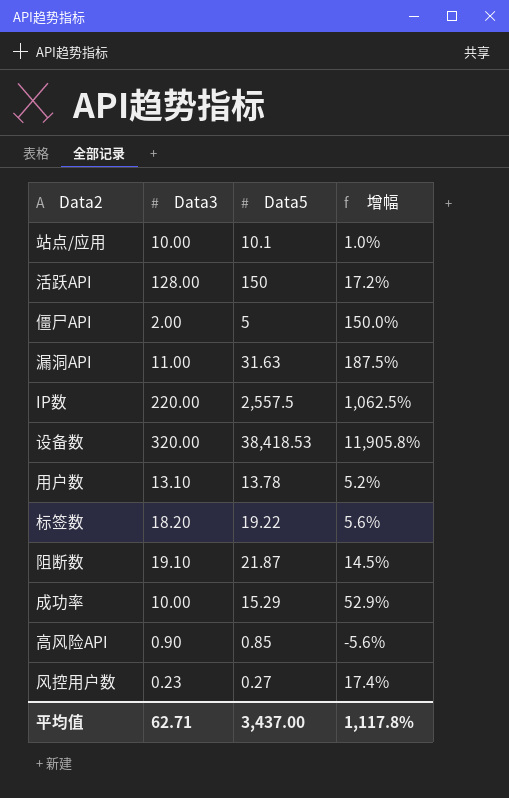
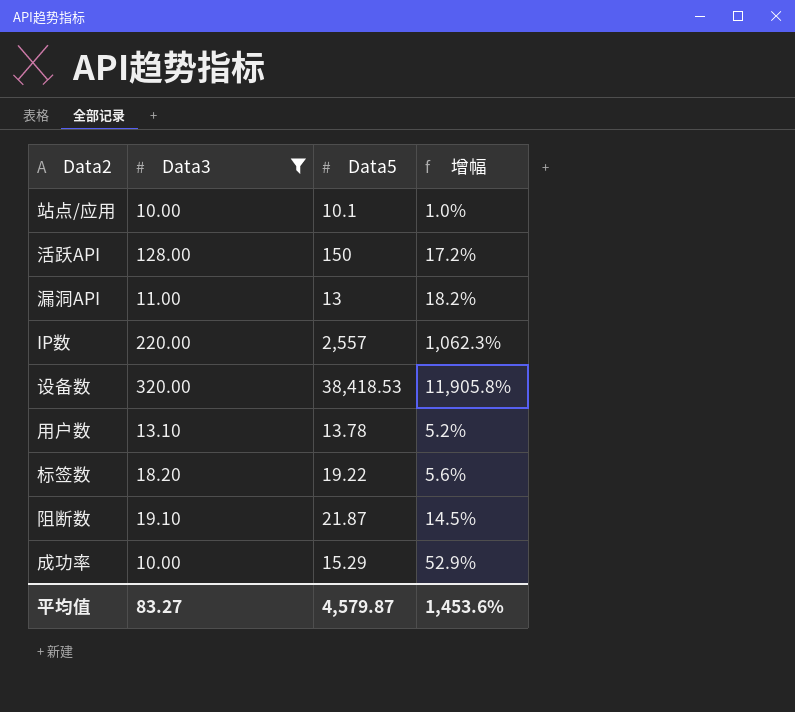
filter: none -> Data3 >= 10.00
漏洞API | Data5: 31.63 -> 13
漏洞API | 增幅: 187.5% -> 18.2%
IP数 | Data5: 2,557.5 -> 2,557
IP数 | 增幅: 1,062.5% -> 1,062.3%
平均值 | Data3: 62.71 -> 83.27
平均值 | Data5: 3,437.00 -> 4,579.87
平均值 | 增幅: 1,117.8% -> 1,453.6%

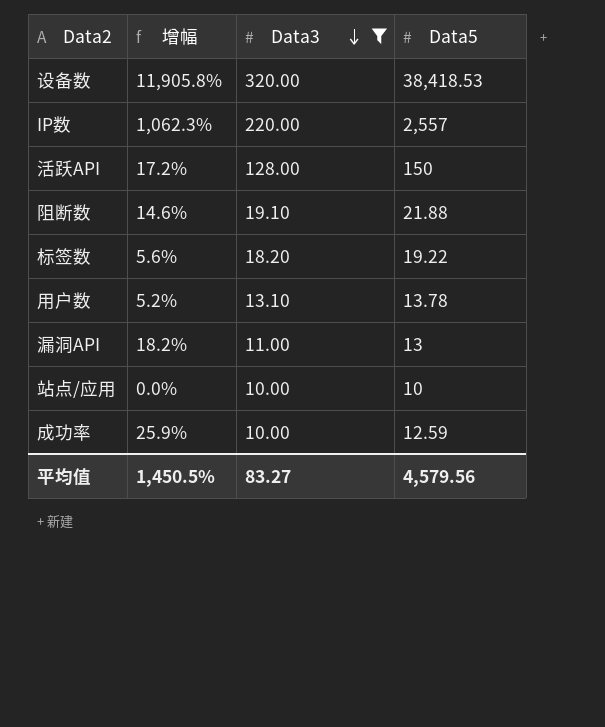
row order: none -> Data3 descending
column 增幅 | position: 4 -> 2
阻断数 | 增幅: 14.5% -> 14.6%
阻断数 | Data5: 21.87 -> 21.88
站点/应用 | 增幅: 1.0% -> 0.0%
站点/应用 | Data5: 10.1 -> 10
成功率 | 增幅: 52.9% -> 25.9%
成功率 | Data5: 15.29 -> 12.59
平均值 | 增幅: 1,453.6% -> 1,450.5%
平均值 | Data5: 4,579.87 -> 4,579.56

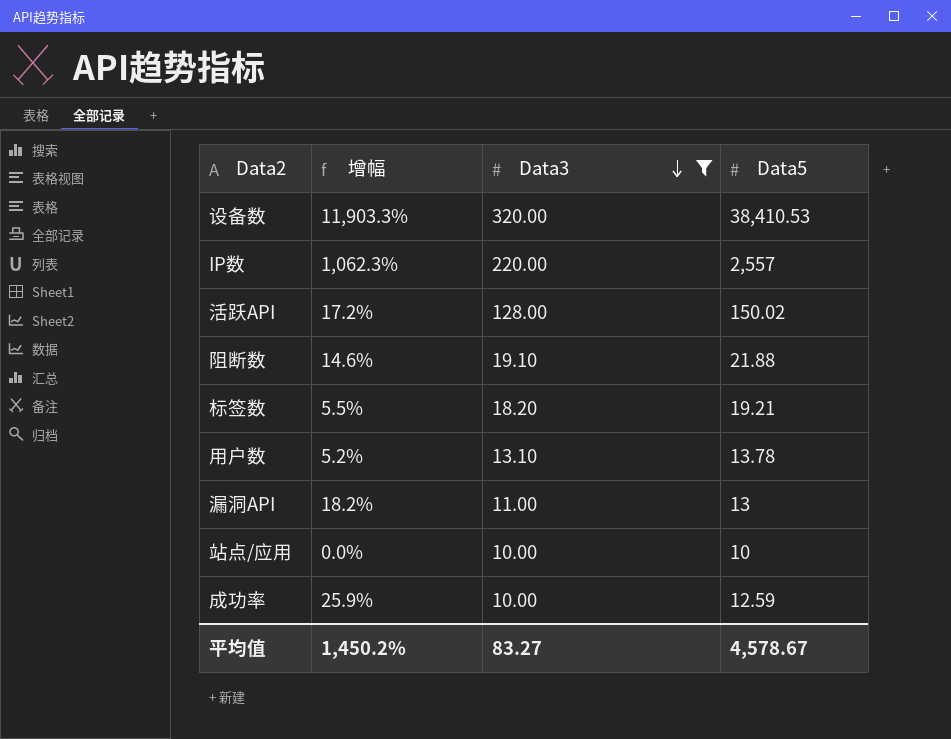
设备数 | 增幅: 11,905.8% -> 11,903.3%
设备数 | Data5: 38,418.53 -> 38,410.53
活跃API | Data5: 150 -> 150.02
标签数 | 增幅: 5.6% -> 5.5%
标签数 | Data5: 19.22 -> 19.21
平均值 | 增幅: 1,450.5% -> 1,450.2%
平均值 | Data5: 4,579.56 -> 4,578.67

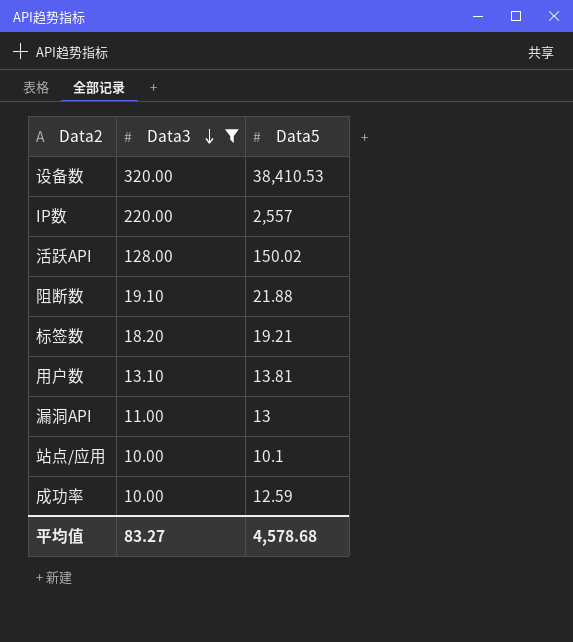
column 增幅 | formula: ([Data5] - [Data3]) / [Data3] -> none
用户数 | Data5: 13.78 -> 13.81
站点/应用 | Data5: 10 -> 10.1
平均值 | Data5: 4,578.67 -> 4,578.68

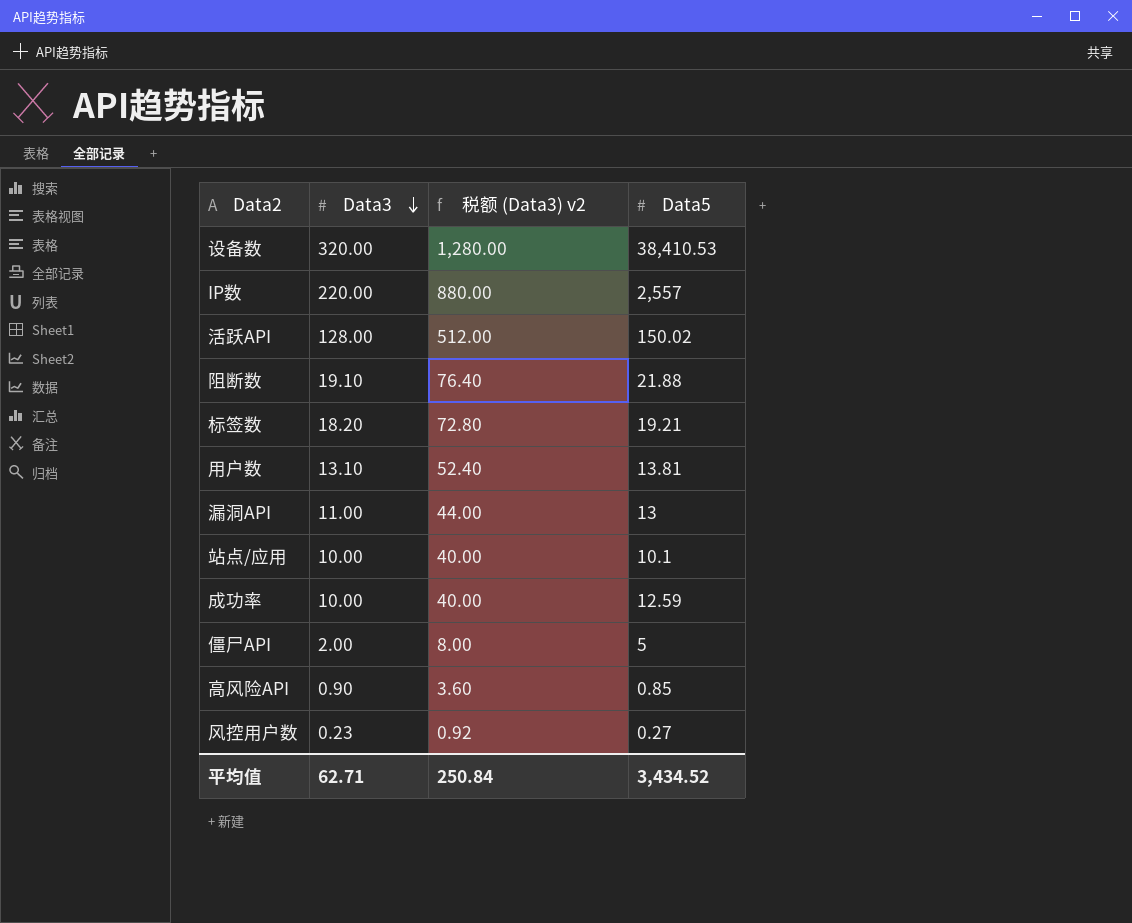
filter: Data3 >= 10.00 -> none
column 税额 (Data3) v2 | formula: none -> [Data3] * 4
平均值 | Data3: 83.27 -> 62.71
平均值 | Data5: 4,578.68 -> 3,434.52

